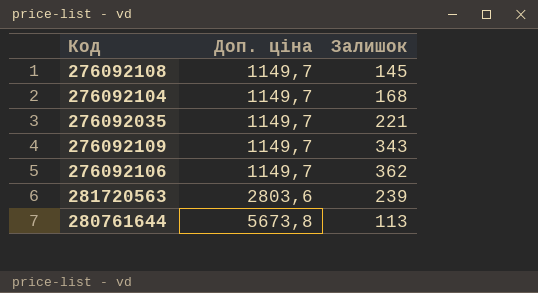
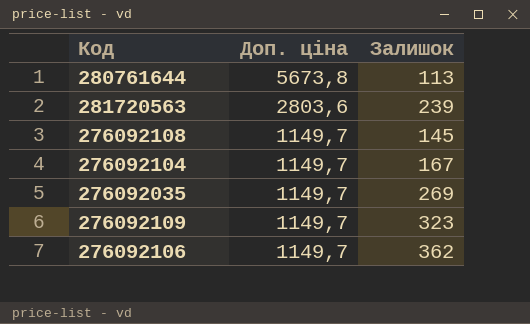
row order: Доп. ціна ascending -> Доп. ціна descending
276092104 | Залишок: 168 -> 167
276092035 | Залишок: 221 -> 269
276092109 | Залишок: 343 -> 323

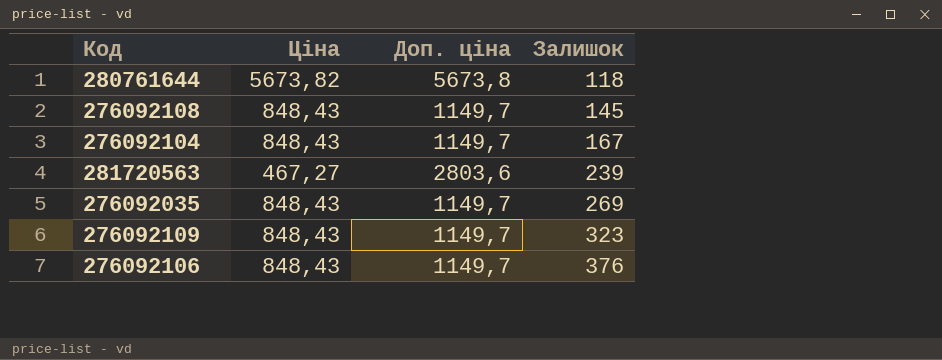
row order: Доп. ціна descending -> Залишок ascending
column Ціна | position: none -> 2
280761644 | Залишок: 113 -> 118
276092106 | Залишок: 362 -> 376

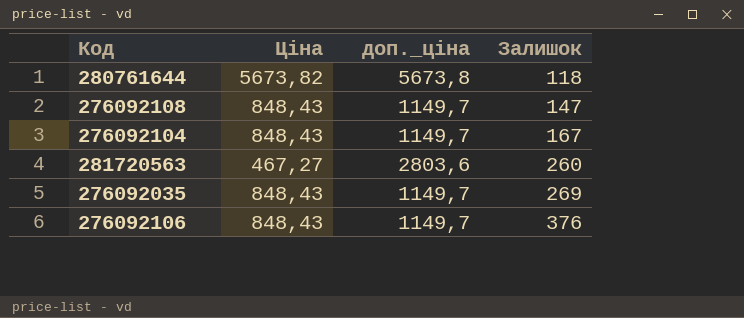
column name: Доп. ціна -> доп._ціна
row 276092109: 848,43 | 1149,7 | 323 -> none
276092108 | Залишок: 145 -> 147
281720563 | Залишок: 239 -> 260

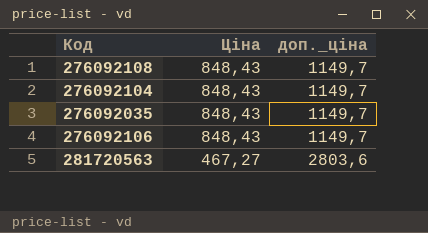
row order: Залишок ascending -> Ціна descending
column Залишок | position: 4 -> none
row 280761644: 5673,82 | 5673,8 | 118 -> none

